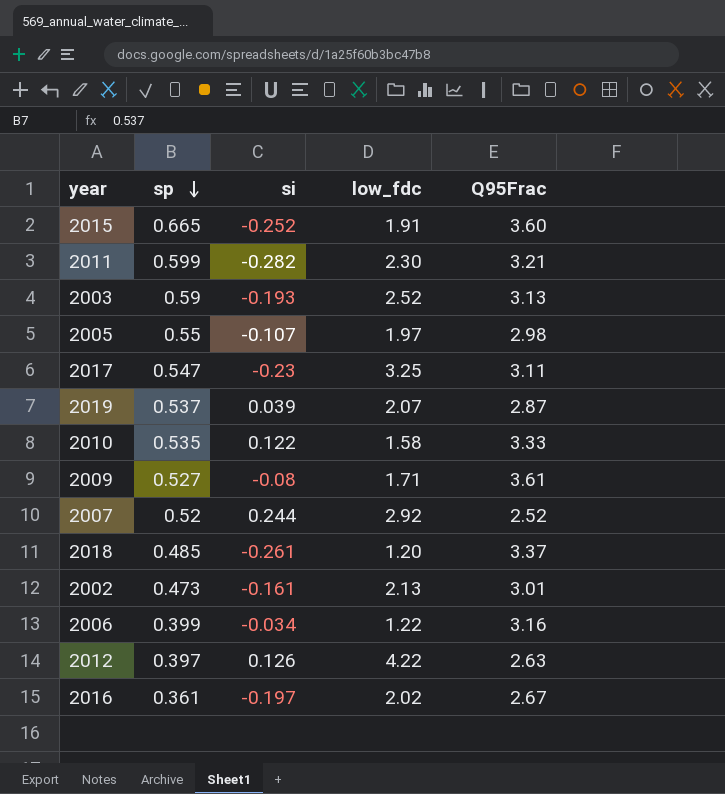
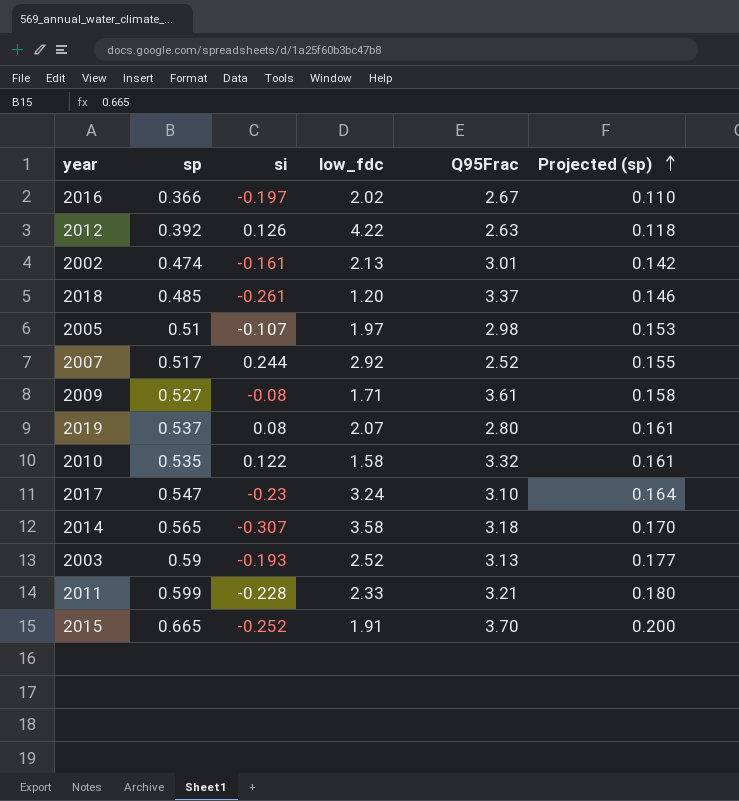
row order: sp descending -> Projected (sp) ascending
column Projected (sp) | formula: none -> [sp] * 0.3
row 2006: 0.399 | -0.034 | 1.22 | 3.16 -> none
2016 | sp: 0.361 -> 0.366
2012 | sp: 0.397 -> 0.392
2002 | sp: 0.473 -> 0.474
2005 | sp: 0.55 -> 0.51
2007 | sp: 0.52 -> 0.517
2019 | si: 0.039 -> 0.08
2019 | Q95Frac: 2.87 -> 2.80
2010 | Q95Frac: 3.33 -> 3.32
2017 | low_fdc: 3.25 -> 3.24
2017 | Q95Frac: 3.11 -> 3.10
row 2014: none -> 0.565 | -0.307 | 3.58 | 3.18 | 0.170
2011 | si: -0.282 -> -0.228
2011 | low_fdc: 2.30 -> 2.33
2015 | Q95Frac: 3.60 -> 3.70

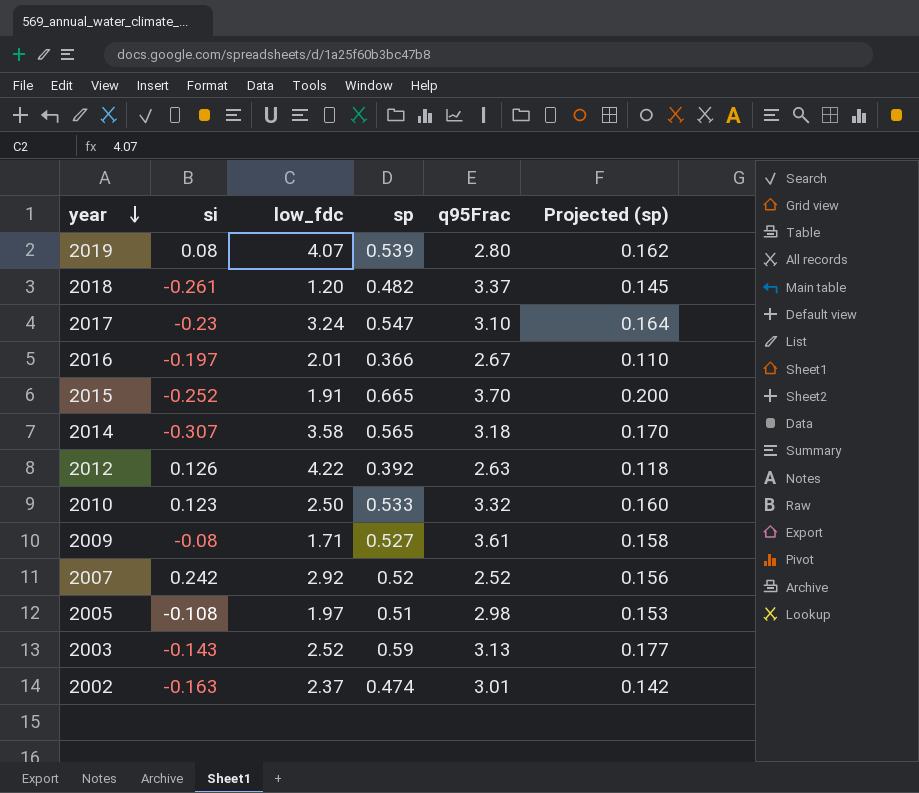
row order: Projected (sp) ascending -> year descending
column sp | position: 2 -> 4
column name: Q95Frac -> q95Frac
row 2011: 0.599 | -0.228 | 2.33 | 3.21 | 0.180 -> none
2019 | low_fdc: 2.07 -> 4.07
2019 | sp: 0.537 -> 0.539
2019 | Projected (sp): 0.161 -> 0.162
2018 | sp: 0.485 -> 0.482
2018 | Projected (sp): 0.146 -> 0.145
2016 | low_fdc: 2.02 -> 2.01
2010 | si: 0.122 -> 0.123
2010 | low_fdc: 1.58 -> 2.50
2010 | sp: 0.535 -> 0.533
2010 | Projected (sp): 0.161 -> 0.160
2007 | si: 0.244 -> 0.242
2007 | sp: 0.517 -> 0.52
2007 | Projected (sp): 0.155 -> 0.156
2005 | si: -0.107 -> -0.108
2003 | si: -0.193 -> -0.143
2002 | si: -0.161 -> -0.163
2002 | low_fdc: 2.13 -> 2.37

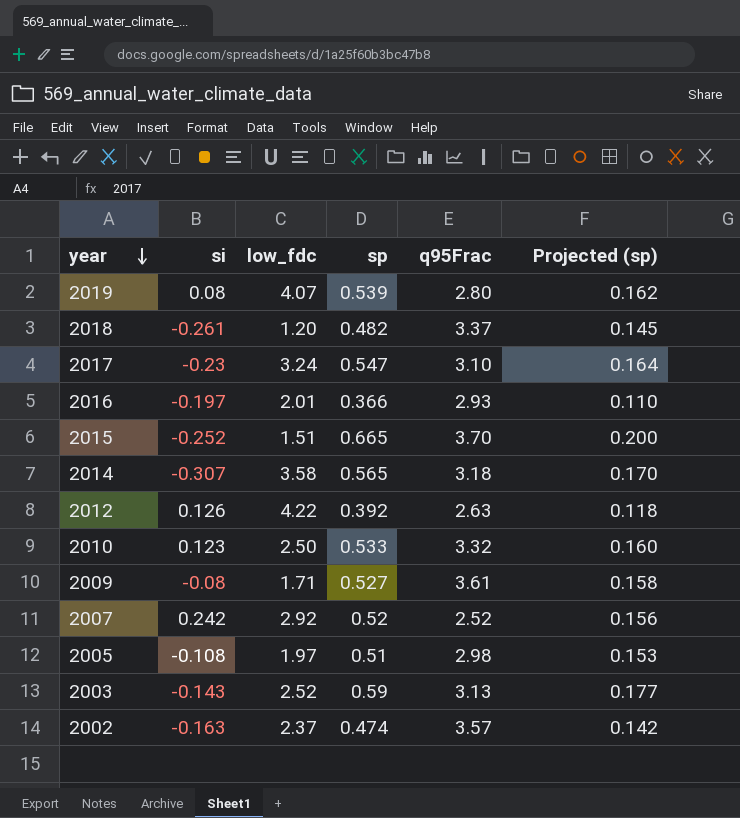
2016 | q95Frac: 2.67 -> 2.93
2015 | low_fdc: 1.91 -> 1.51
2002 | q95Frac: 3.01 -> 3.57

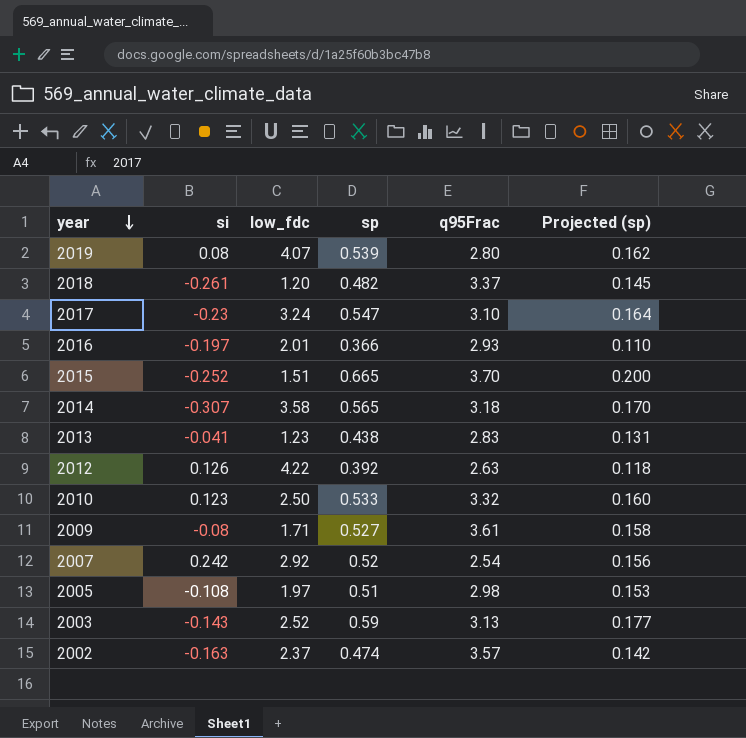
row 2013: none -> -0.041 | 1.23 | 0.438 | 2.83 | 0.131
2007 | q95Frac: 2.52 -> 2.54

